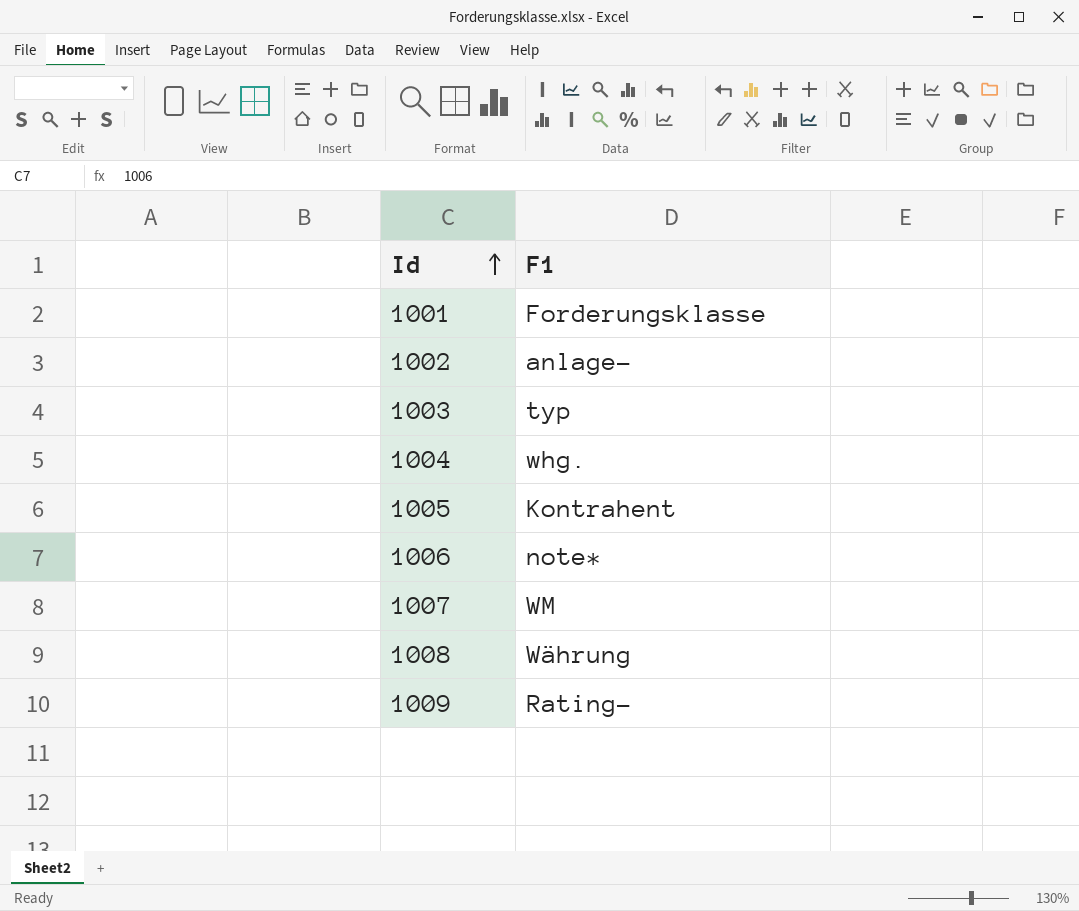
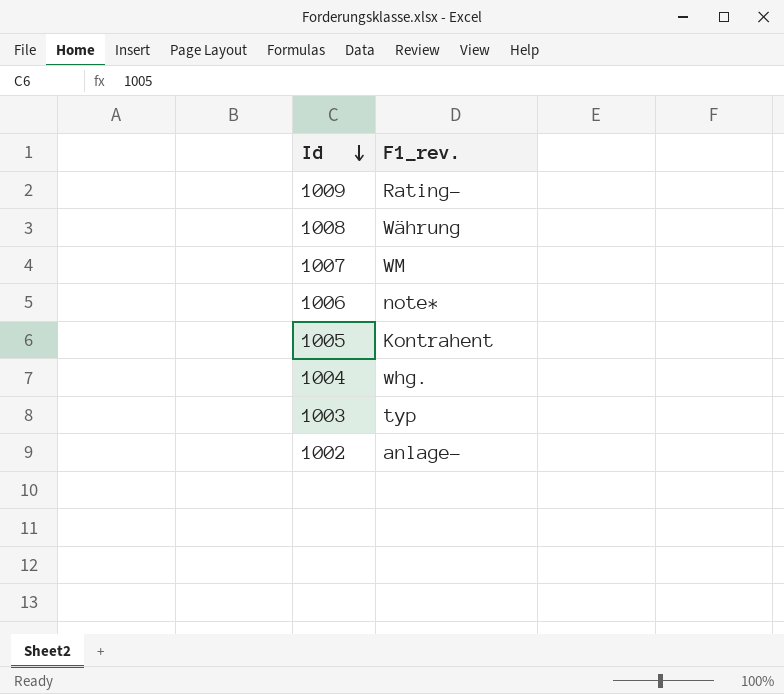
row order: Id ascending -> Id descending
column name: F1 -> F1_rev.
row 1001: Forderungsklasse -> none

